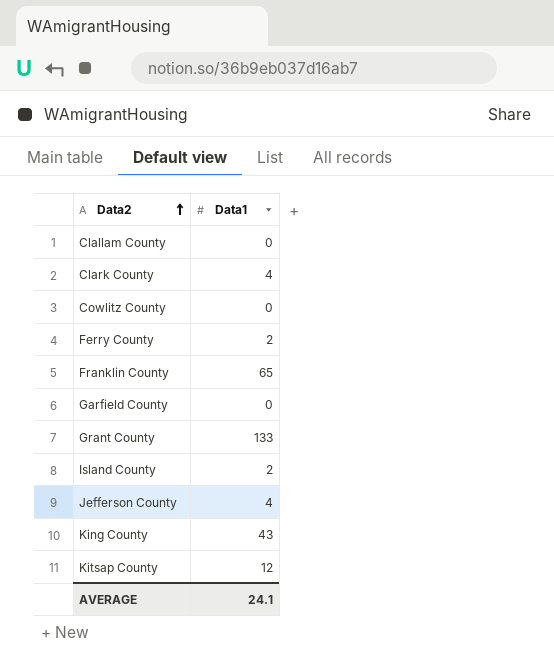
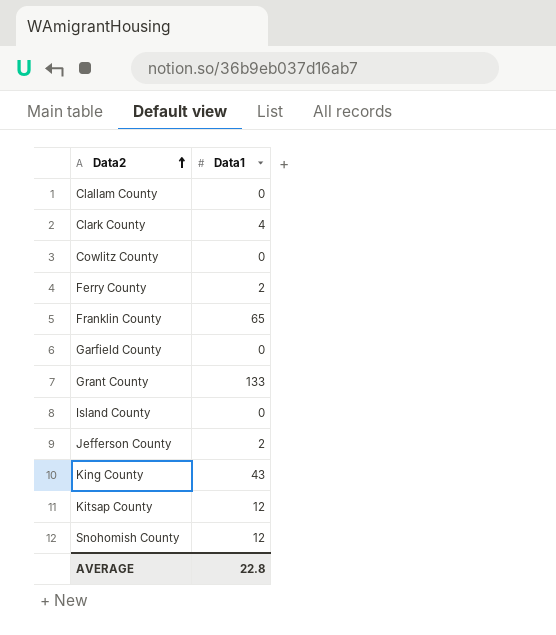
Island County | Data1: 2 -> 0
Jefferson County | Data1: 4 -> 2
row Snohomish County: none -> 12
AVERAGE | Data1: 24.1 -> 22.8

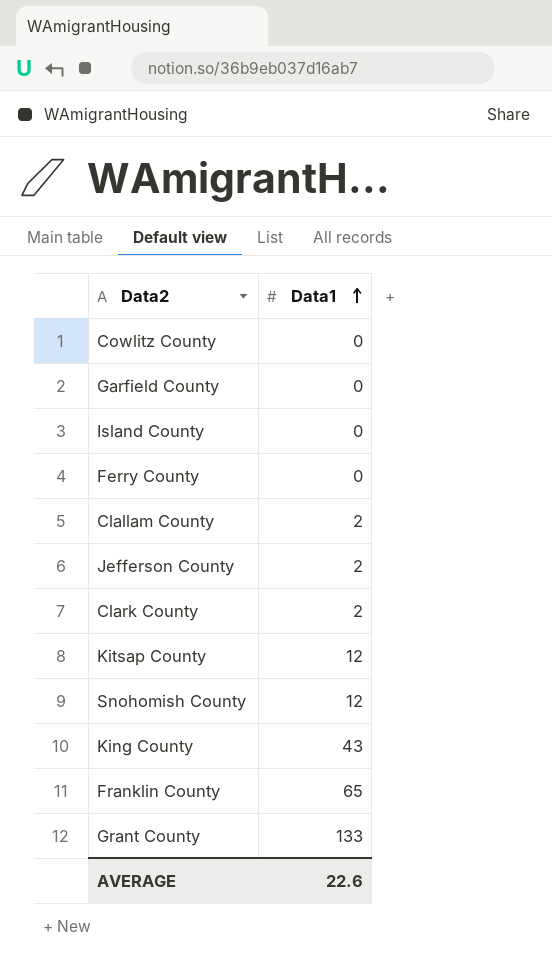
row order: Data2 ascending -> Data1 ascending
Ferry County | Data1: 2 -> 0
Clallam County | Data1: 0 -> 2
Clark County | Data1: 4 -> 2
AVERAGE | Data1: 22.8 -> 22.6

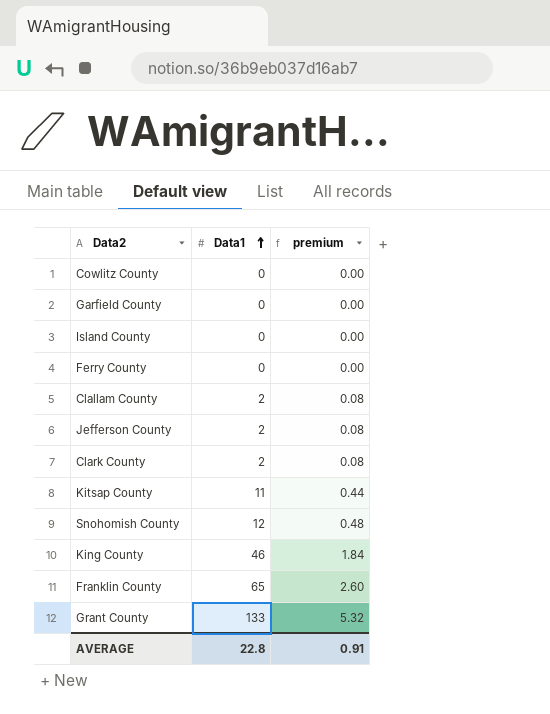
column premium | formula: none -> [Data1] * 0.04
Kitsap County | Data1: 12 -> 11
King County | Data1: 43 -> 46
AVERAGE | Data1: 22.6 -> 22.8

